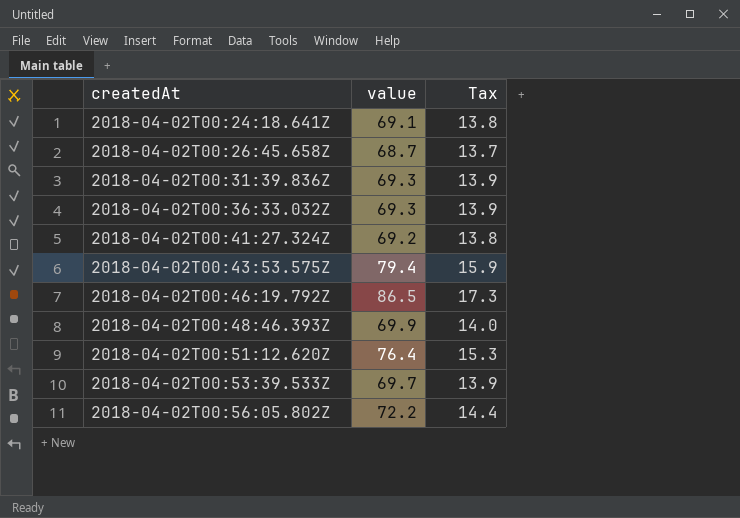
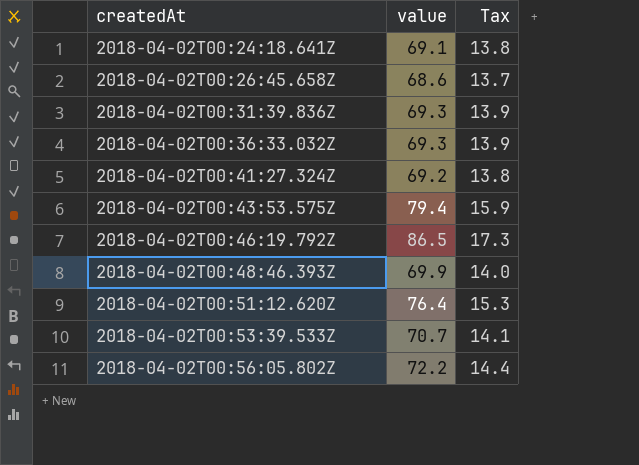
2018-04-02T00:26:45.658Z | value: 68.7 -> 68.6
2018-04-02T00:53:39.533Z | value: 69.7 -> 70.7
2018-04-02T00:53:39.533Z | Tax: 13.9 -> 14.1

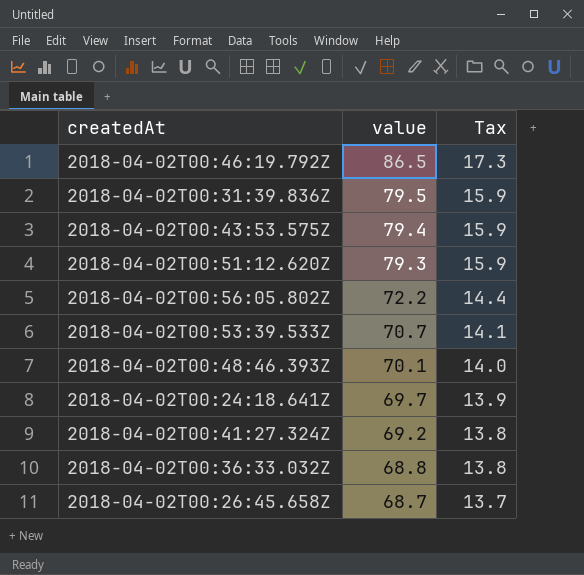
row order: createdAt ascending -> value descending
2018-04-02T00:31:39.836Z | value: 69.3 -> 79.5
2018-04-02T00:31:39.836Z | Tax: 13.9 -> 15.9
2018-04-02T00:51:12.620Z | value: 76.4 -> 79.3
2018-04-02T00:51:12.620Z | Tax: 15.3 -> 15.9
2018-04-02T00:48:46.393Z | value: 69.9 -> 70.1
2018-04-02T00:24:18.641Z | value: 69.1 -> 69.7
2018-04-02T00:24:18.641Z | Tax: 13.8 -> 13.9
2018-04-02T00:36:33.032Z | value: 69.3 -> 68.8
2018-04-02T00:36:33.032Z | Tax: 13.9 -> 13.8
2018-04-02T00:26:45.658Z | value: 68.6 -> 68.7

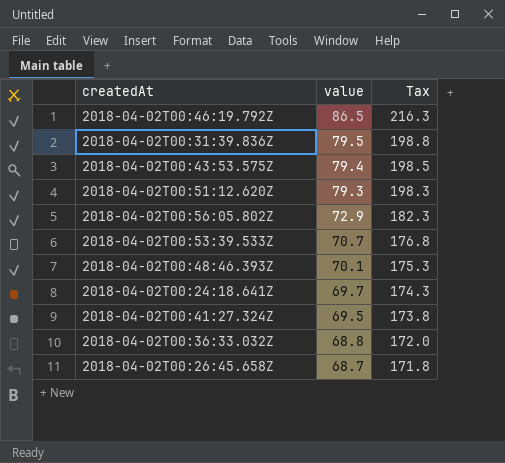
column Tax | formula: [value] * 0.2 -> [value] * 2.5
2018-04-02T00:56:05.802Z | value: 72.2 -> 72.9
2018-04-02T00:41:27.324Z | value: 69.2 -> 69.5

